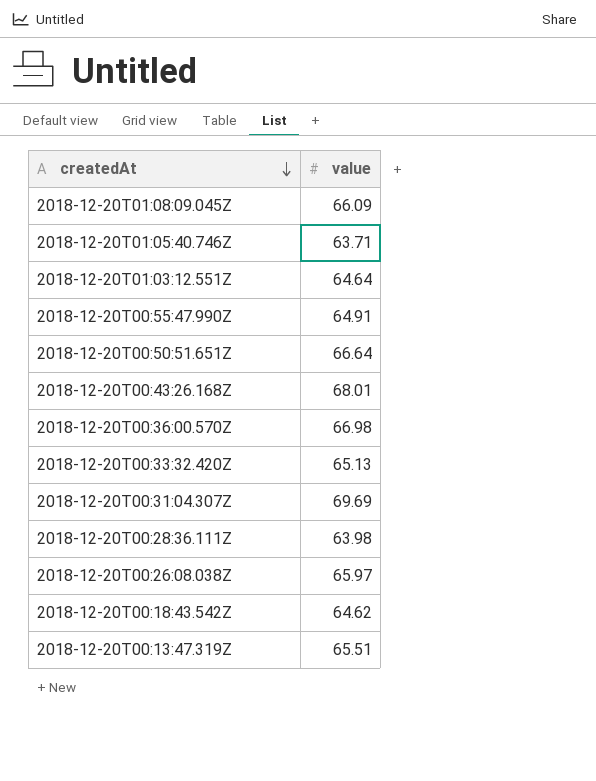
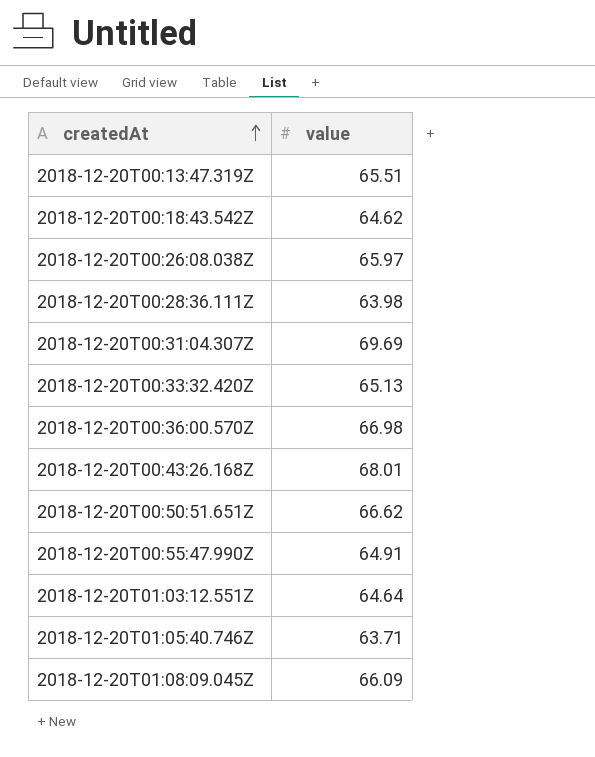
row order: createdAt descending -> createdAt ascending
2018-12-20T00:50:51.651Z | value: 66.64 -> 66.62

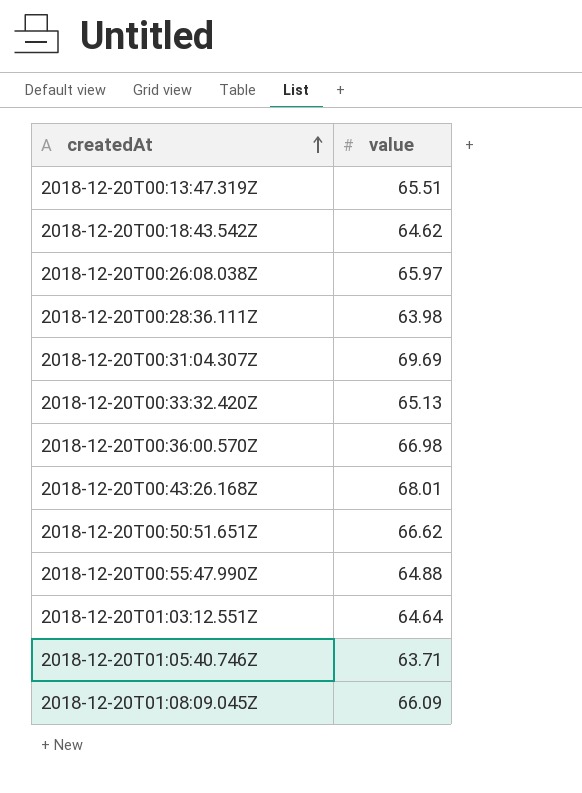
2018-12-20T00:55:47.990Z | value: 64.91 -> 64.88

